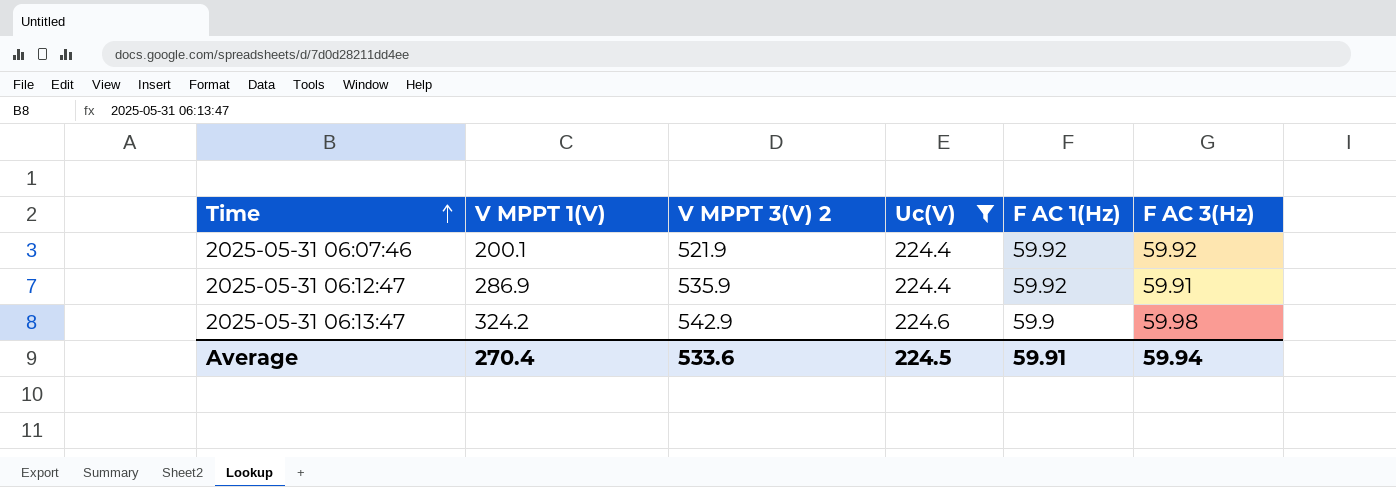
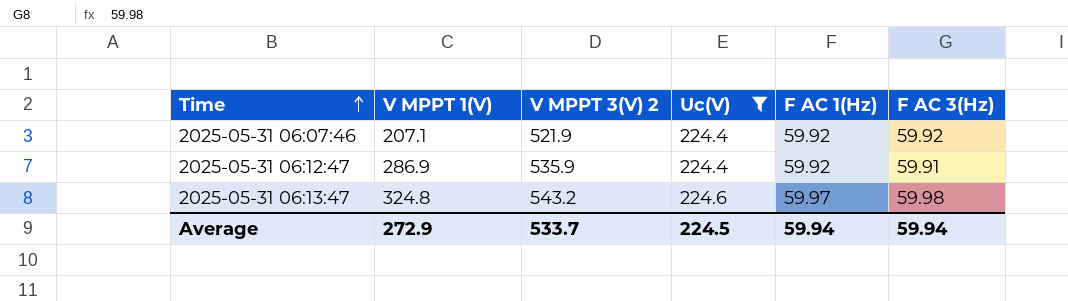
2025-05-31 06:07:46 | V MPPT 1(V): 200.1 -> 207.1
2025-05-31 06:13:47 | V MPPT 1(V): 324.2 -> 324.8
2025-05-31 06:13:47 | V MPPT 3(V) 2: 542.9 -> 543.2
2025-05-31 06:13:47 | F AC 1(Hz): 59.9 -> 59.97
Average | V MPPT 1(V): 270.4 -> 272.9
Average | V MPPT 3(V) 2: 533.6 -> 533.7
Average | F AC 1(Hz): 59.91 -> 59.94

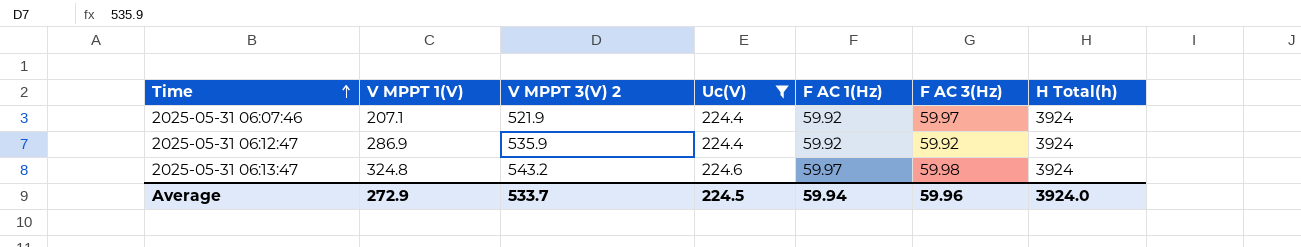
column H Total(h) | position: none -> 7
2025-05-31 06:07:46 | F AC 3(Hz): 59.92 -> 59.97
2025-05-31 06:12:47 | F AC 3(Hz): 59.91 -> 59.92
Average | F AC 3(Hz): 59.94 -> 59.96

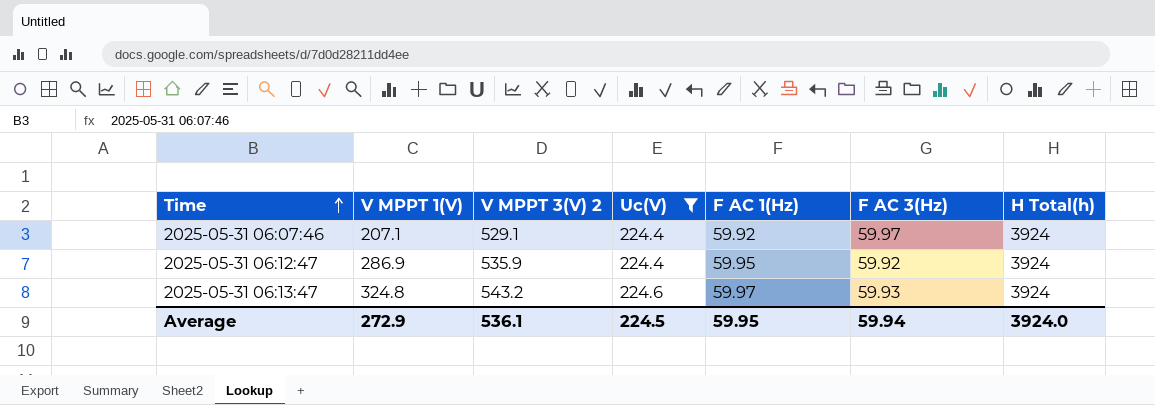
2025-05-31 06:07:46 | V MPPT 3(V) 2: 521.9 -> 529.1
2025-05-31 06:12:47 | F AC 1(Hz): 59.92 -> 59.95
2025-05-31 06:13:47 | F AC 3(Hz): 59.98 -> 59.93
Average | V MPPT 3(V) 2: 533.7 -> 536.1
Average | F AC 1(Hz): 59.94 -> 59.95
Average | F AC 3(Hz): 59.96 -> 59.94

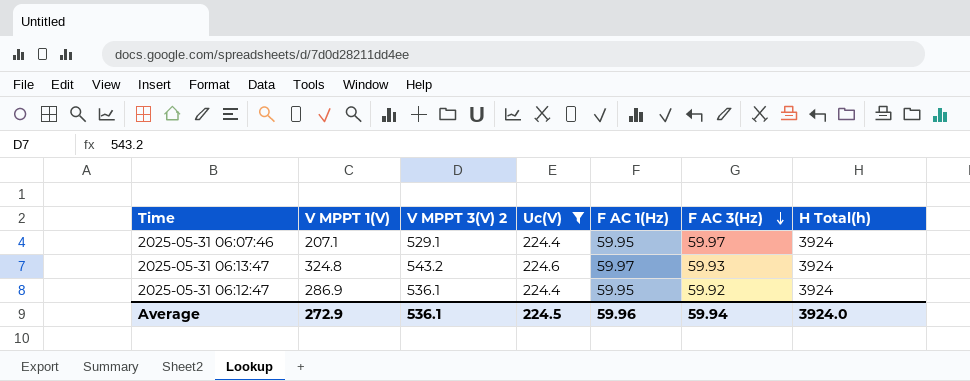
row order: Time ascending -> F AC 3(Hz) descending
2025-05-31 06:07:46 | F AC 1(Hz): 59.92 -> 59.95
2025-05-31 06:12:47 | V MPPT 3(V) 2: 535.9 -> 536.1
Average | F AC 1(Hz): 59.95 -> 59.96

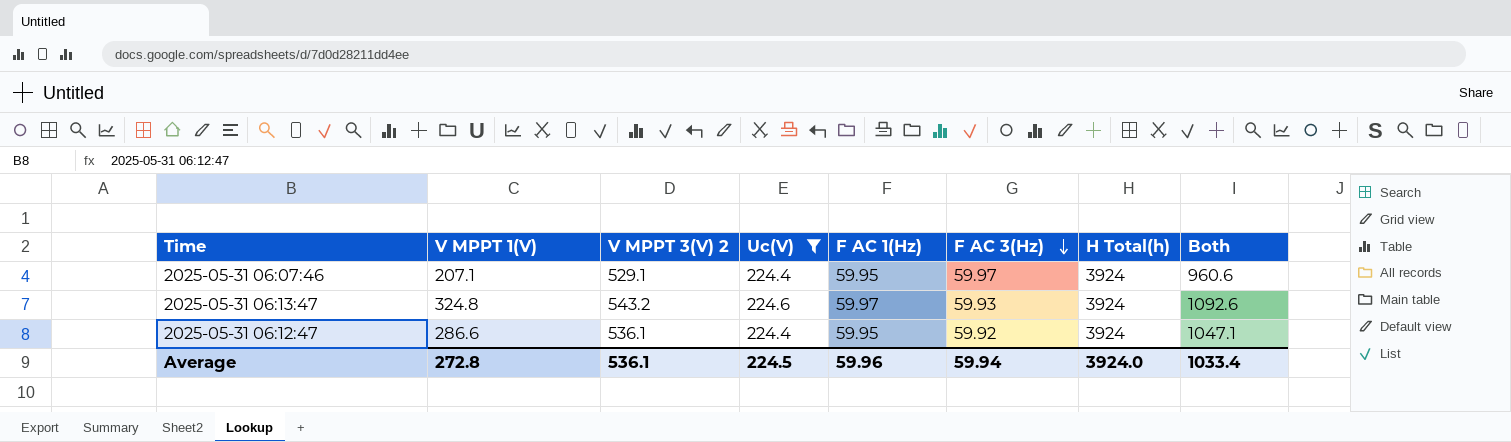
column Both | formula: none -> [V MPPT 1(V)] + [V MPPT 3(V) 2] + [Uc(V)]
2025-05-31 06:12:47 | V MPPT 1(V): 286.9 -> 286.6
Average | V MPPT 1(V): 272.9 -> 272.8

